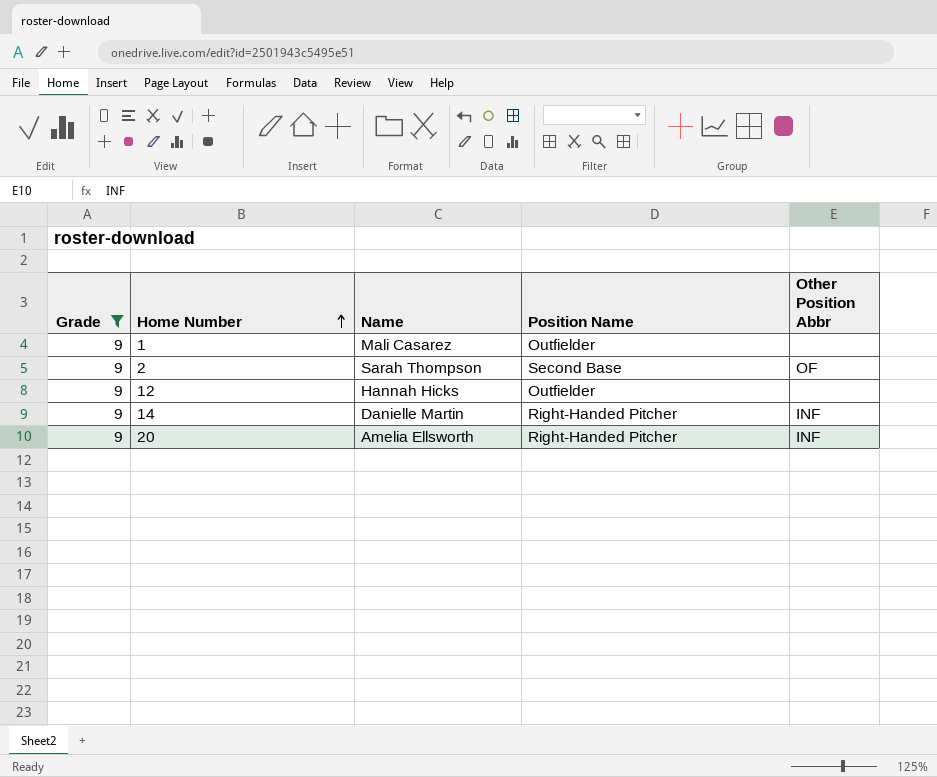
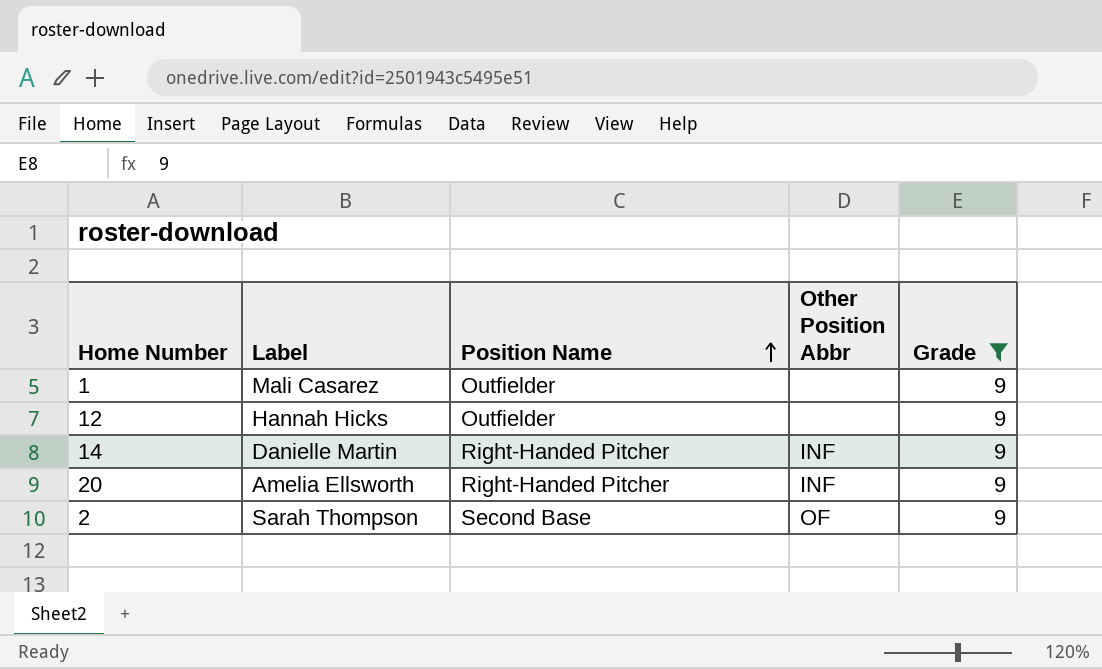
row order: Home Number ascending -> Position Name ascending
column name: Name -> Label
column Grade | position: 1 -> 5

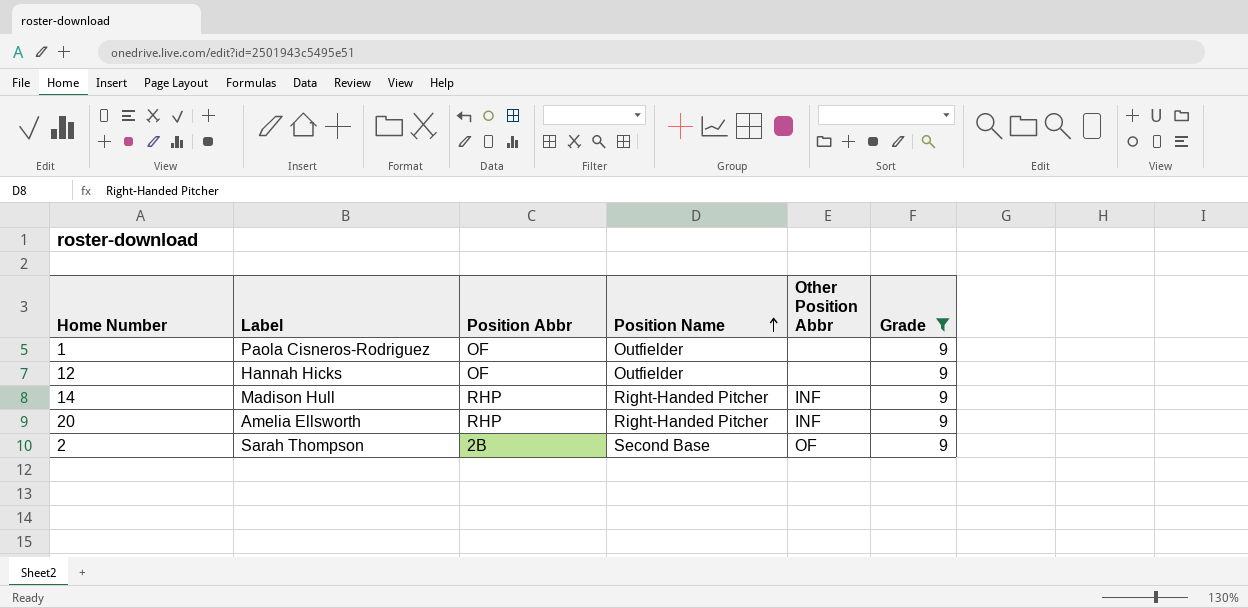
column Position Abbr | position: none -> 3
1 | Label: Mali Casarez -> Paola Cisneros-Rodriguez
14 | Label: Danielle Martin -> Madison Hull

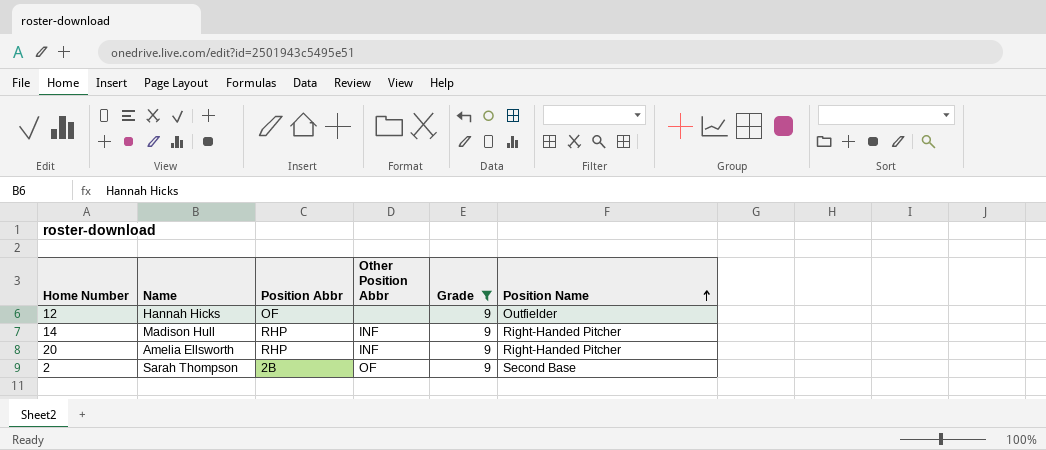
column name: Label -> Name
column Position Name | position: 4 -> 6
row 1: Paola Cisneros-Rodriguez | OF | Outfielder | none | 9 -> none

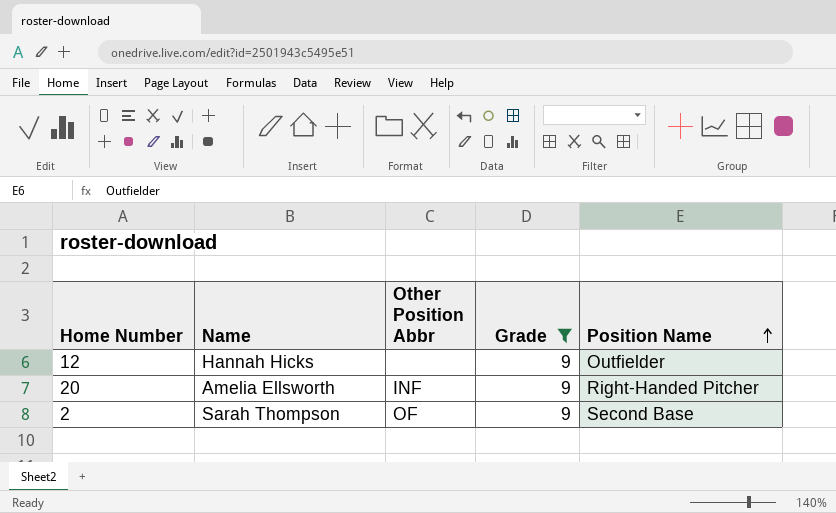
column Position Abbr | position: 3 -> none
row 14: Madison Hull | RHP | INF | 9 | Right-Handed Pitcher -> none

